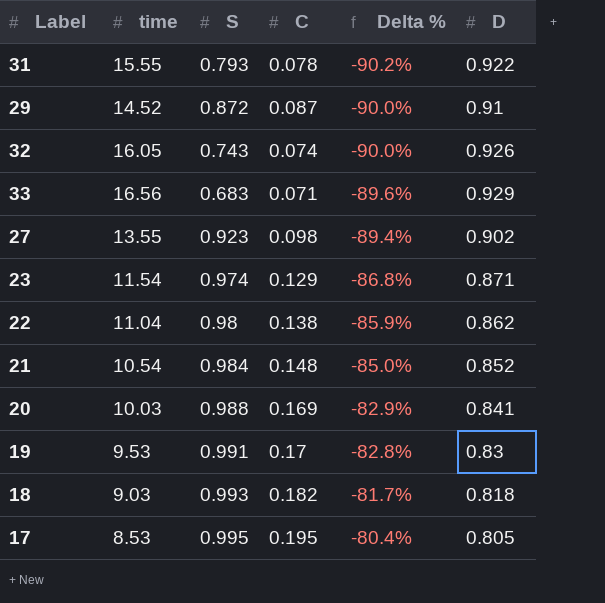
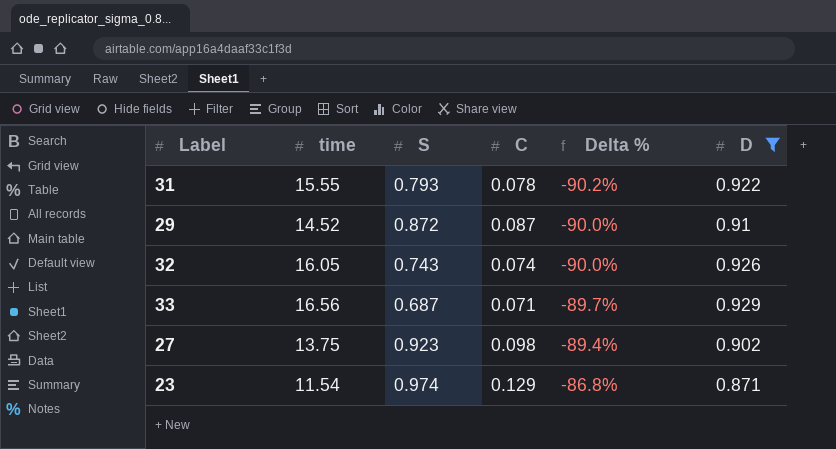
filter: none -> D >= 0.871
33 | S: 0.683 -> 0.687
33 | Delta %: -89.6% -> -89.7%
27 | time: 13.55 -> 13.75

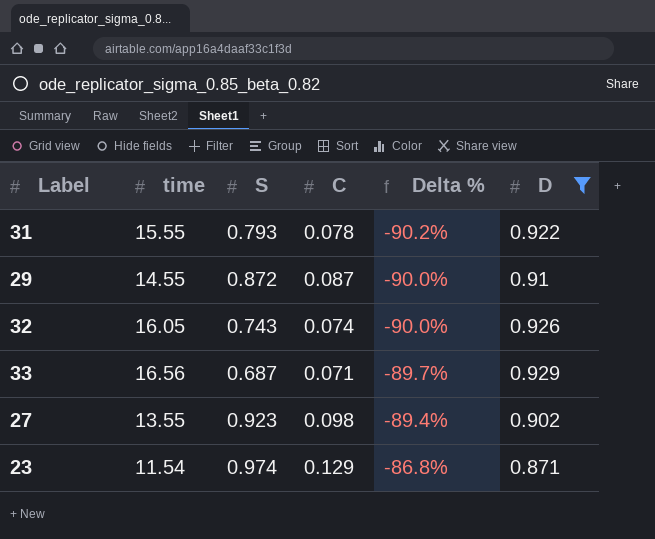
29 | time: 14.52 -> 14.55
27 | time: 13.75 -> 13.55

